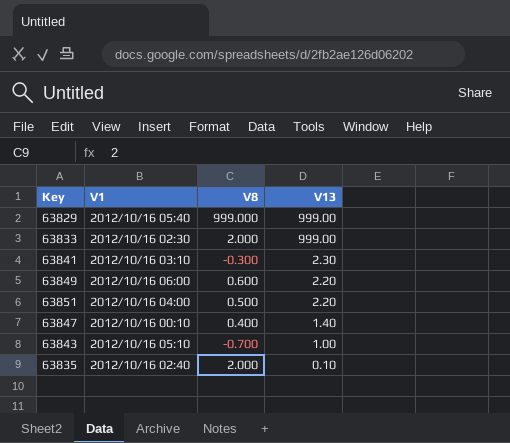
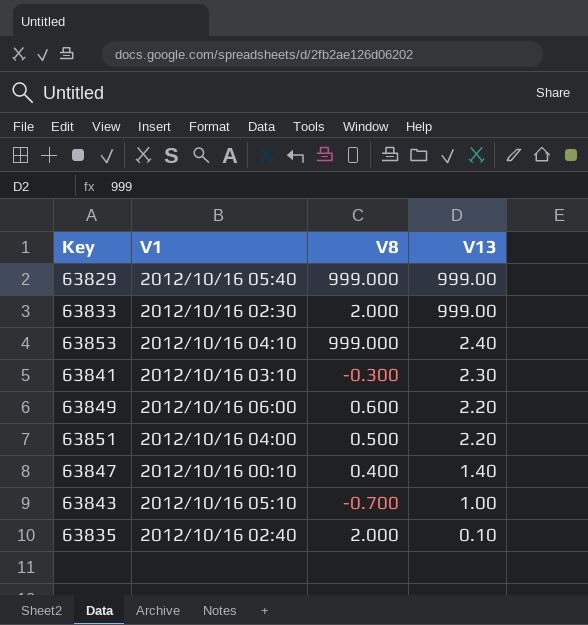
row 63853: none -> 2012/10/16 04:10 | 999.000 | 2.40

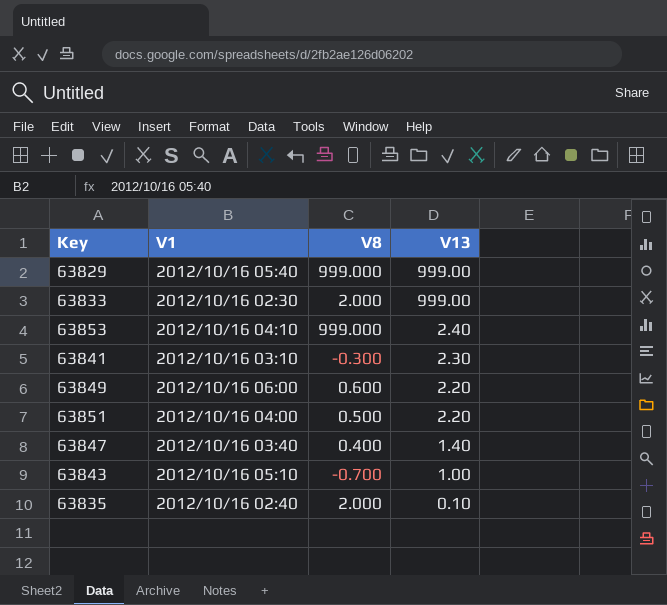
63847 | V1: 2012/10/16 00:10 -> 2012/10/16 03:40

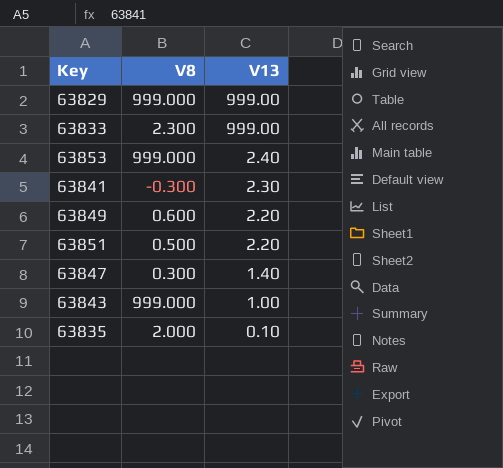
column V1 | position: 2 -> none
63833 | V8: 2.000 -> 2.300
63847 | V8: 0.400 -> 0.300
63843 | V8: -0.700 -> 999.000

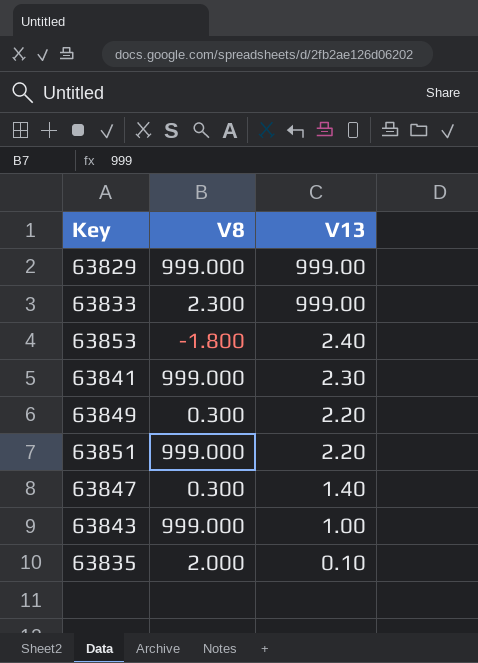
63853 | V8: 999.000 -> -1.800
63841 | V8: -0.300 -> 999.000
63849 | V8: 0.600 -> 0.300
63851 | V8: 0.500 -> 999.000

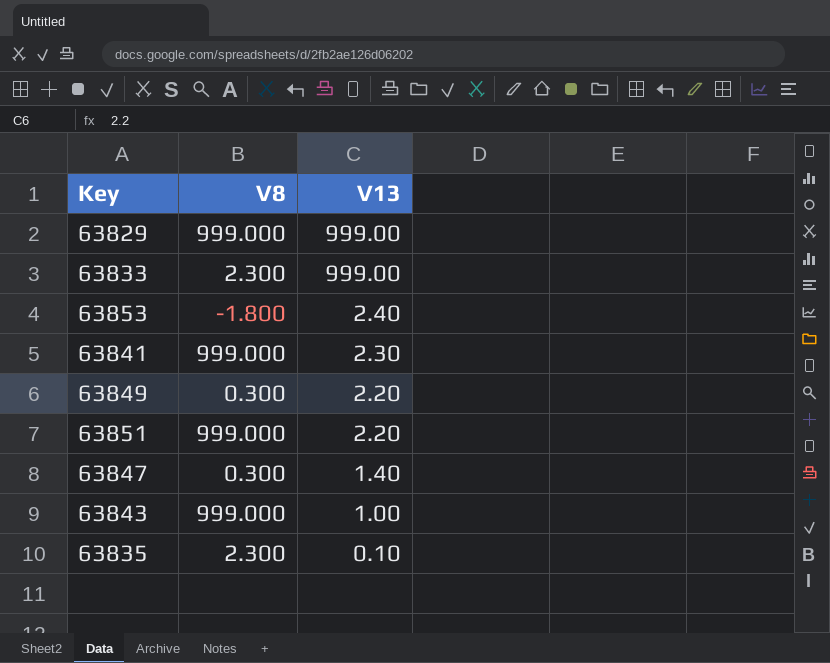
63835 | V8: 2.000 -> 2.300

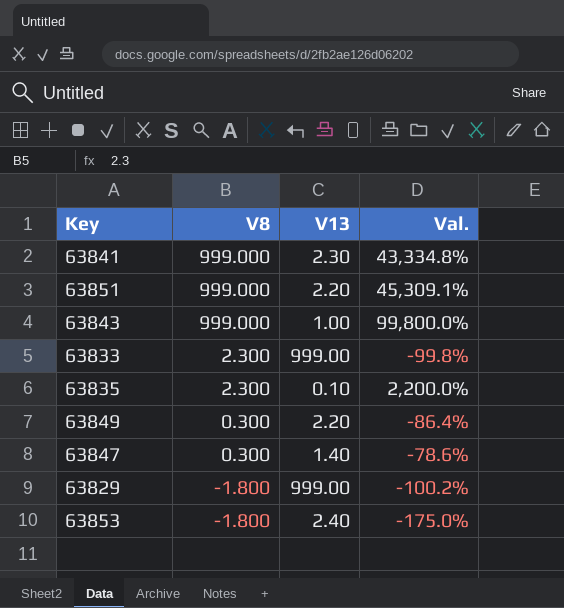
row order: V13 descending -> V8 descending
column Val. | formula: none -> ([V8] - [V13]) / [V13]
63829 | V8: 999.000 -> -1.800

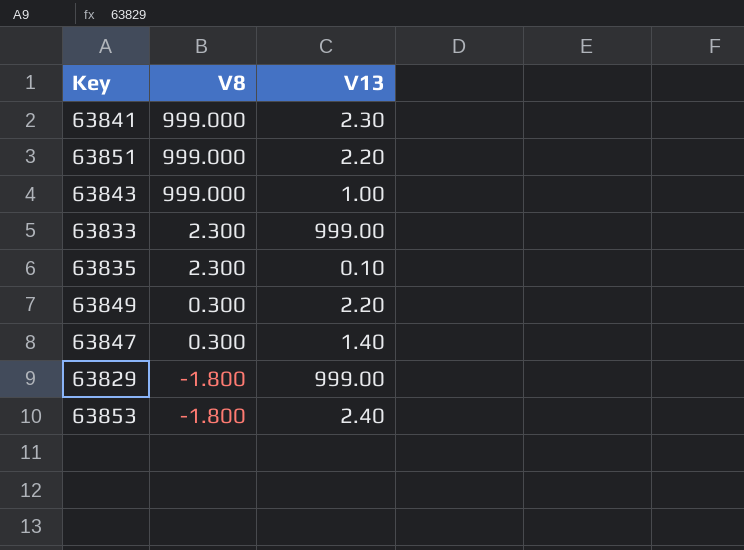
column Val. | formula: ([V8] - [V13]) / [V13] -> none

